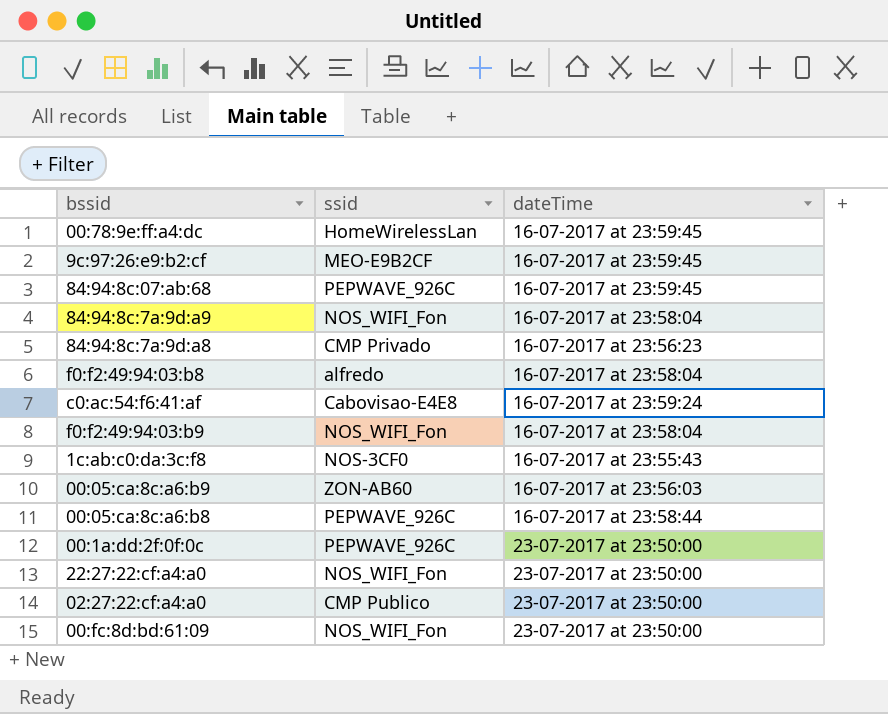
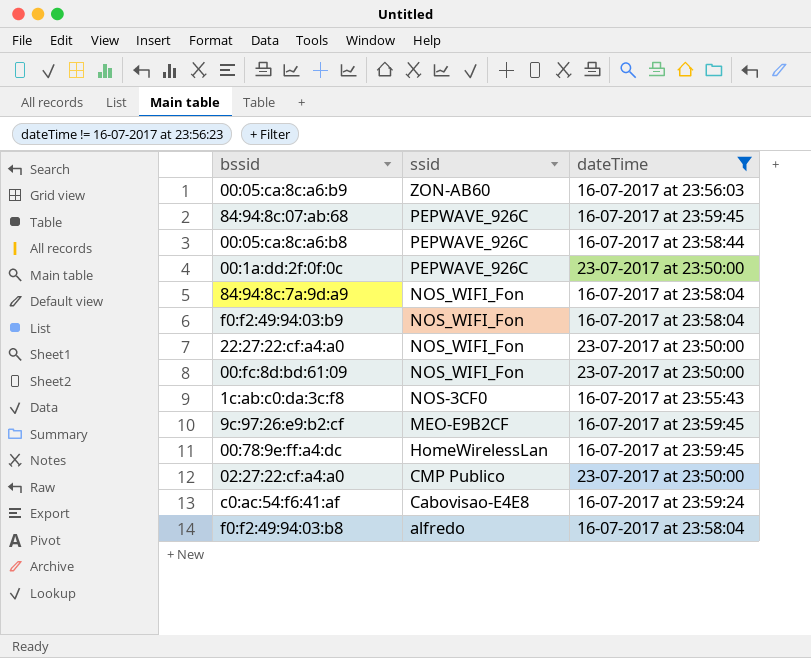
filter: none -> dateTime != 16-07-2017 at 23:56:23
row order: none -> ssid descending

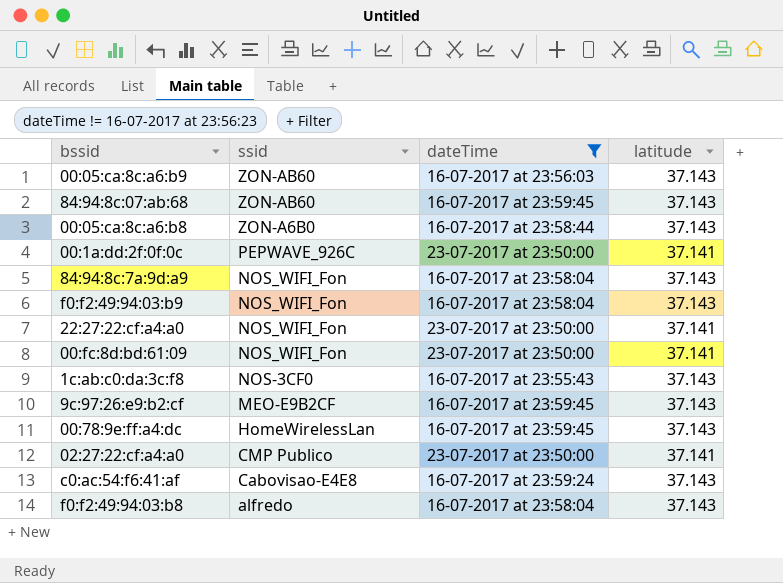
column latitude | position: none -> 4
84:94:8c:07:ab:68 | ssid: PEPWAVE_926C -> ZON-AB60
00:05:ca:8c:a6:b8 | ssid: PEPWAVE_926C -> ZON-A6B0

